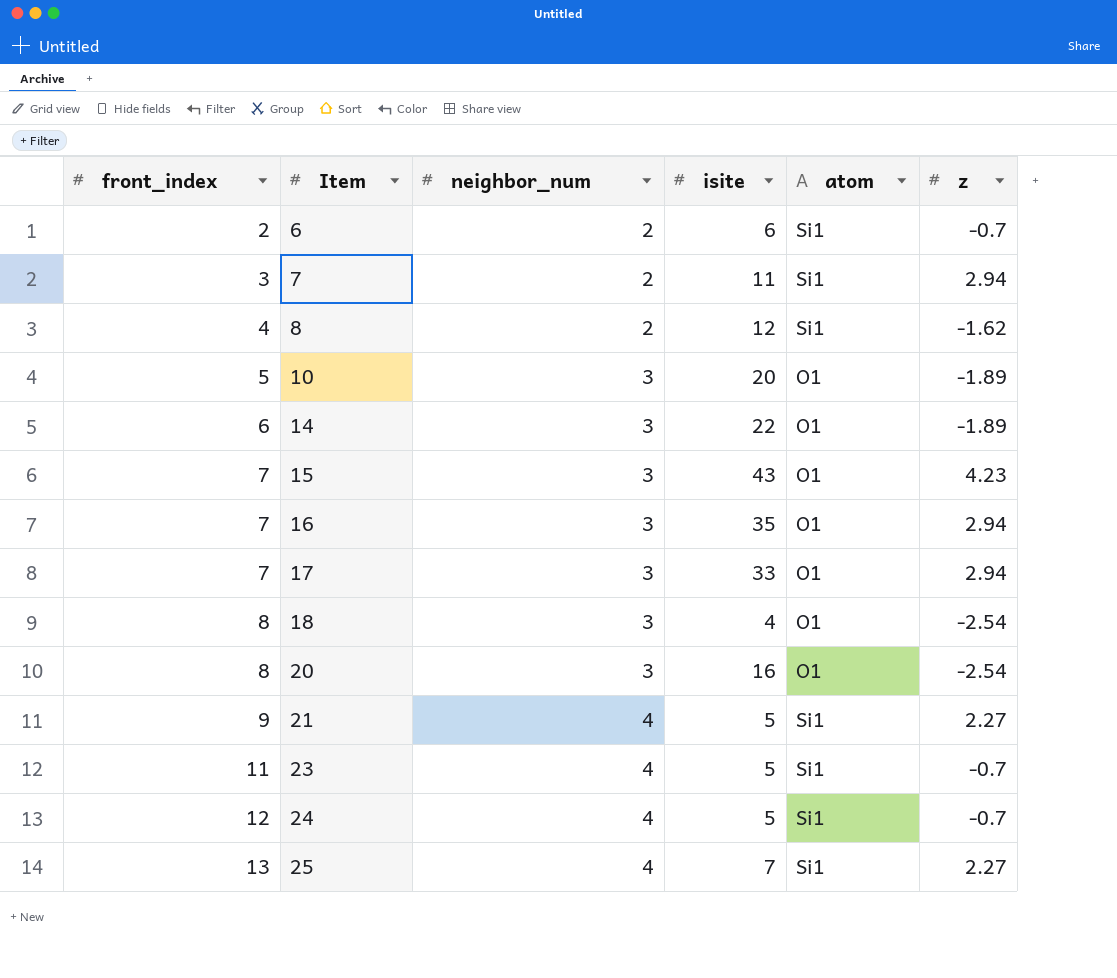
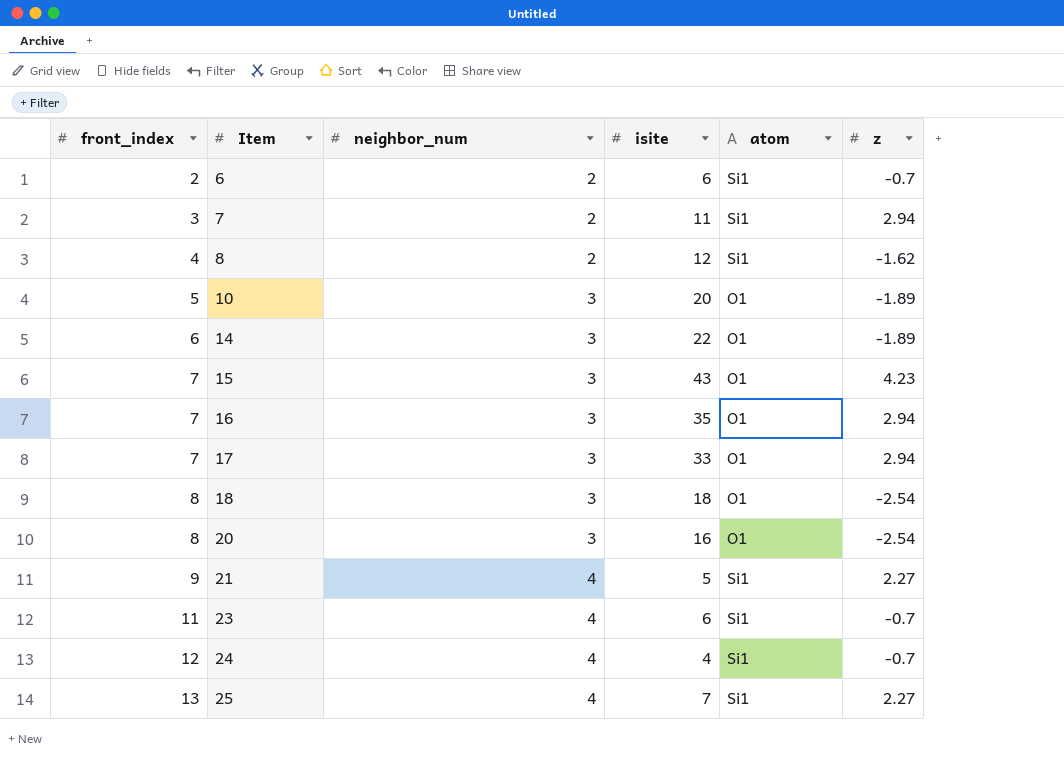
18 | isite: 4 -> 18
23 | isite: 5 -> 6
24 | isite: 5 -> 4

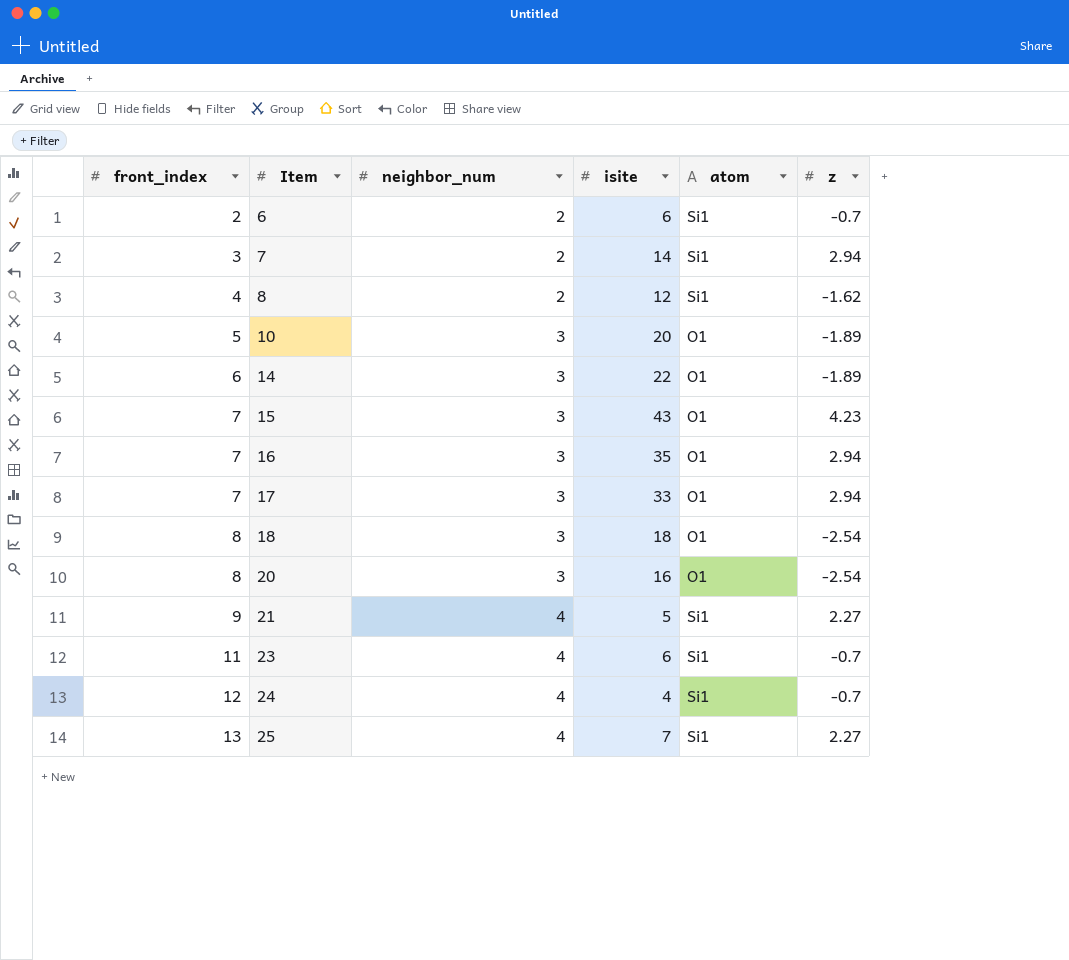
7 | isite: 11 -> 14

